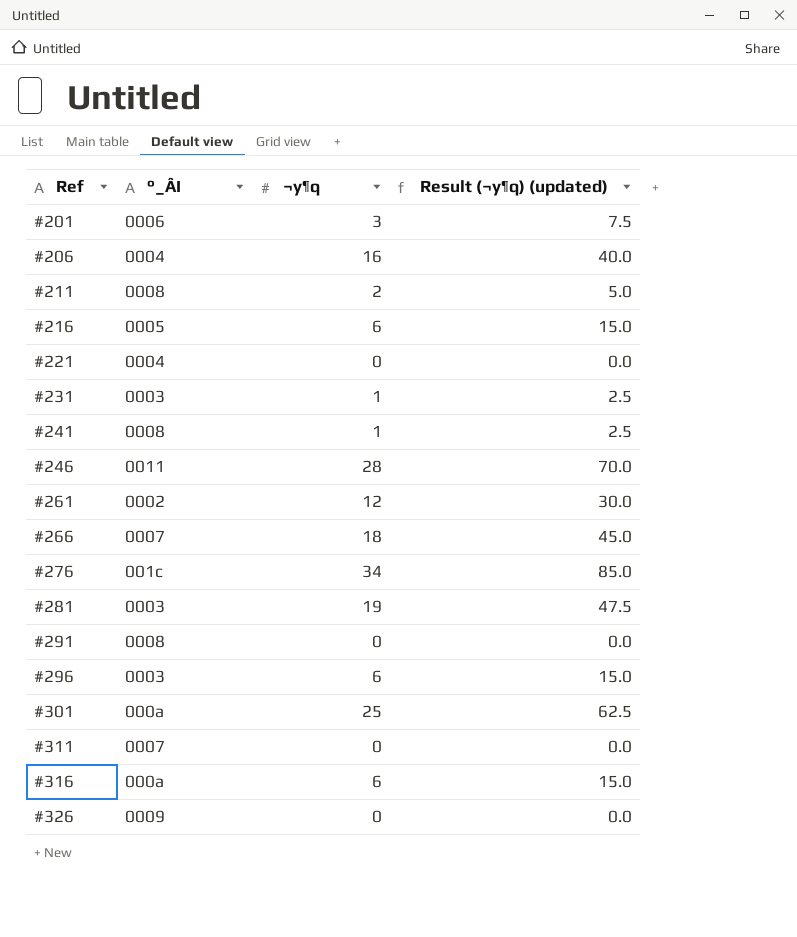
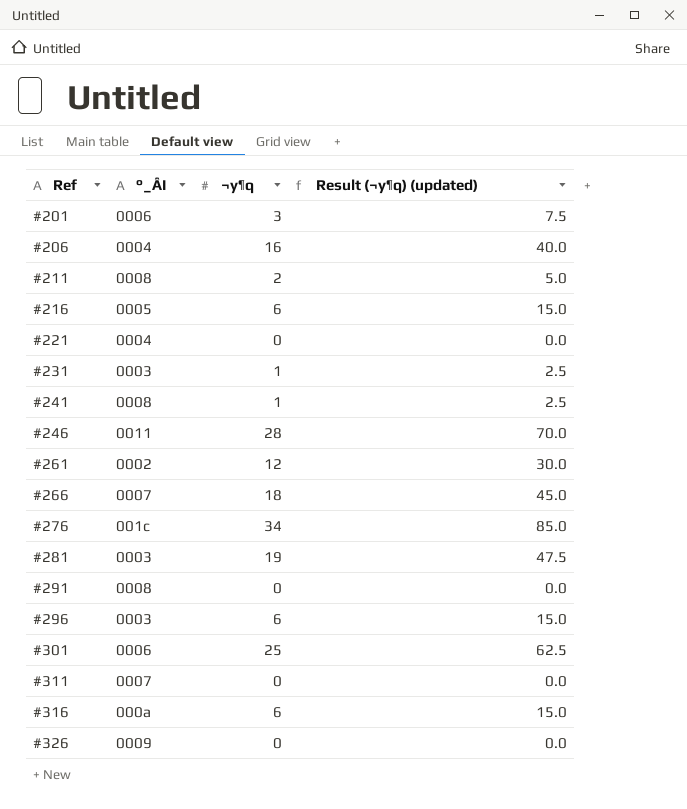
#301 | °_ÂI: 000a -> 0006

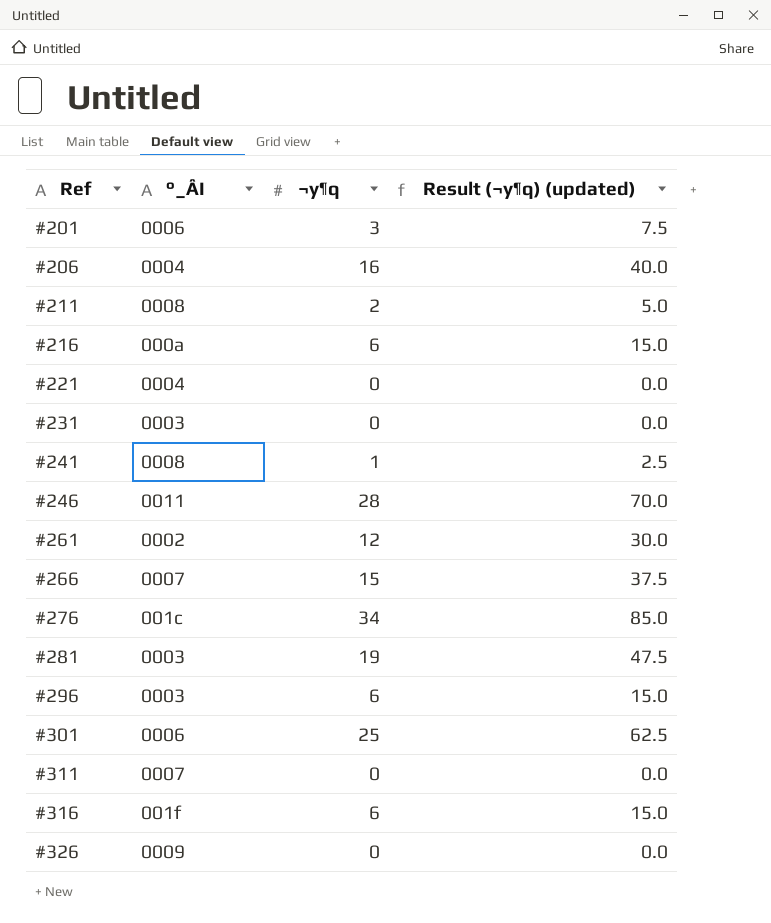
row #291: 0008 | 0 | 0.0 -> none
#216 | °_ÂI: 0005 -> 000a
#231 | ¬y¶q: 1 -> 0
#231 | Result (¬y¶q) (updated): 2.5 -> 0.0
#266 | ¬y¶q: 18 -> 15
#266 | Result (¬y¶q) (updated): 45.0 -> 37.5
#316 | °_ÂI: 000a -> 001f

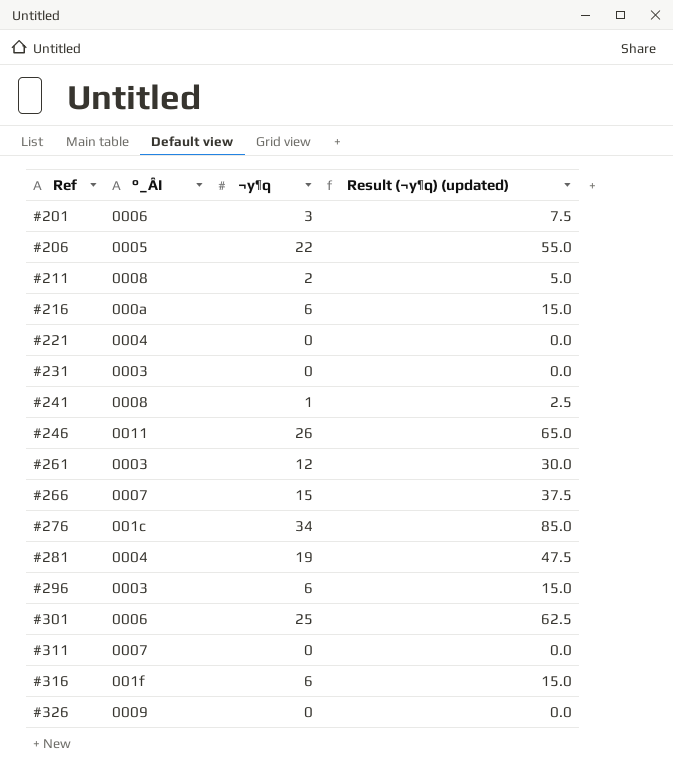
#206 | °_ÂI: 0004 -> 0005
#206 | ¬y¶q: 16 -> 22
#206 | Result (¬y¶q) (updated): 40.0 -> 55.0
#246 | ¬y¶q: 28 -> 26
#246 | Result (¬y¶q) (updated): 70.0 -> 65.0
#261 | °_ÂI: 0002 -> 0003
#281 | °_ÂI: 0003 -> 0004

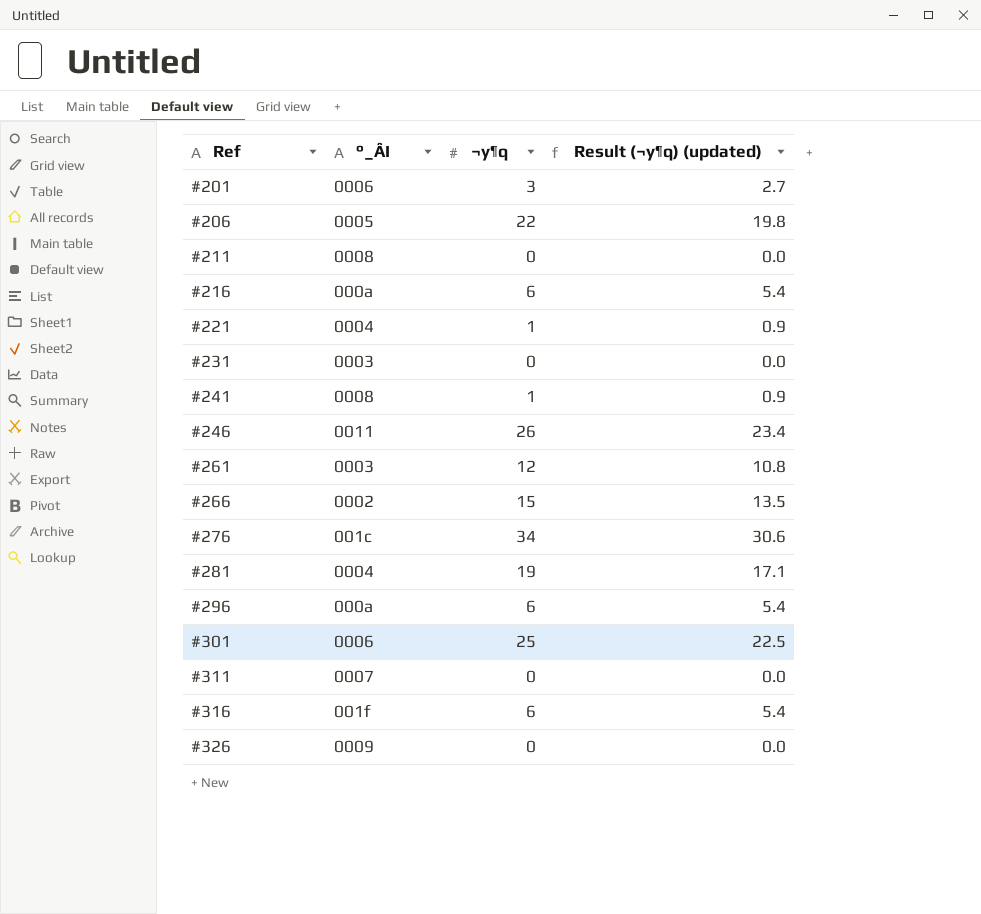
column Result (¬y¶q) (updated) | formula: [¬y¶q] * 2.5 -> [¬y¶q] * 0.9
#211 | ¬y¶q: 2 -> 0
#221 | ¬y¶q: 0 -> 1
#266 | °_ÂI: 0007 -> 0002
#296 | °_ÂI: 0003 -> 000a

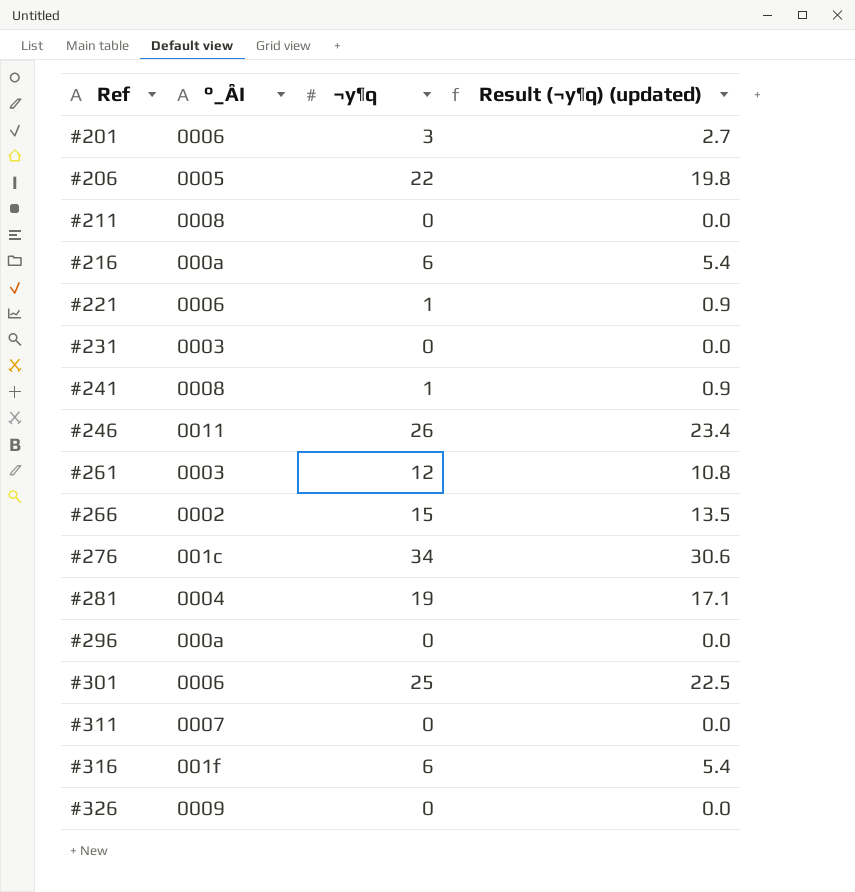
#221 | °_ÂI: 0004 -> 0006
#296 | ¬y¶q: 6 -> 0
#296 | Result (¬y¶q) (updated): 5.4 -> 0.0

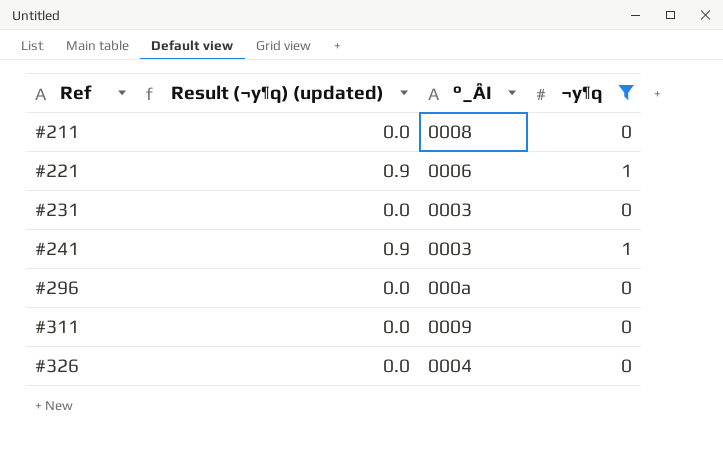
filter: none -> ¬y¶q <= 1
column Result (¬y¶q) (updated) | position: 4 -> 2
#241 | °_ÂI: 0008 -> 0003
#311 | °_ÂI: 0007 -> 0009
#326 | °_ÂI: 0009 -> 0004

